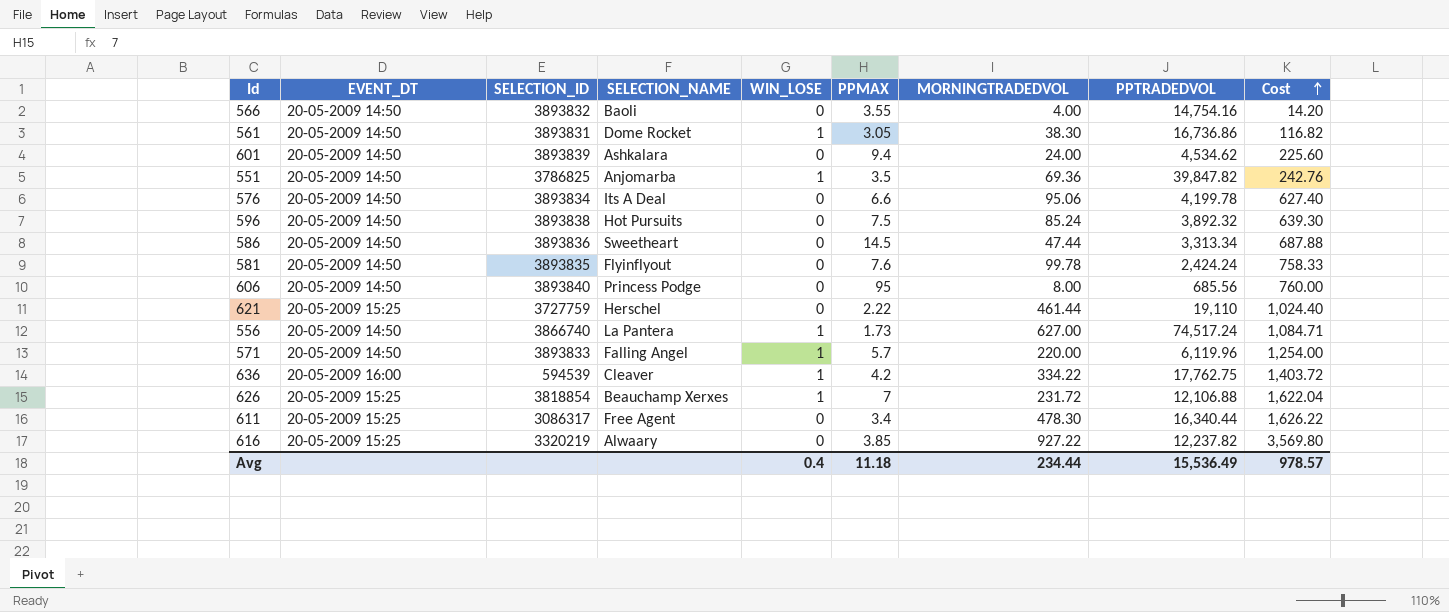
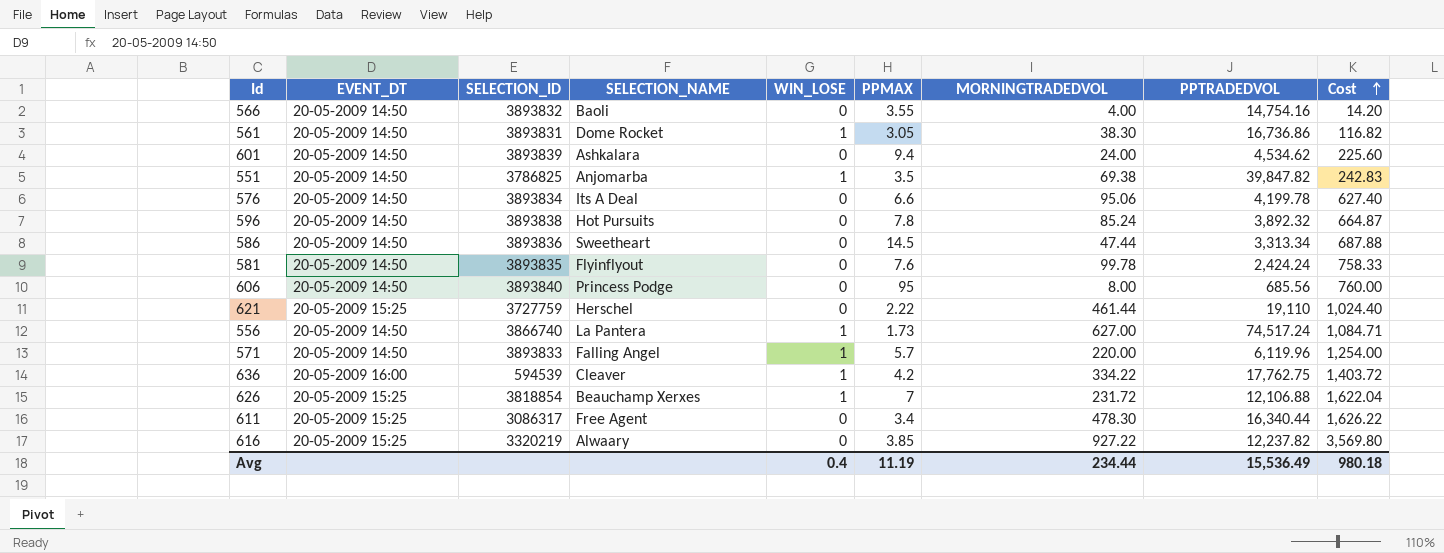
551 | MORNINGTRADEDVOL: 69.36 -> 69.38
551 | Cost: 242.76 -> 242.83
596 | PPMAX: 7.5 -> 7.8
596 | Cost: 639.30 -> 664.87
Avg | PPMAX: 11.18 -> 11.19
Avg | Cost: 978.57 -> 980.18

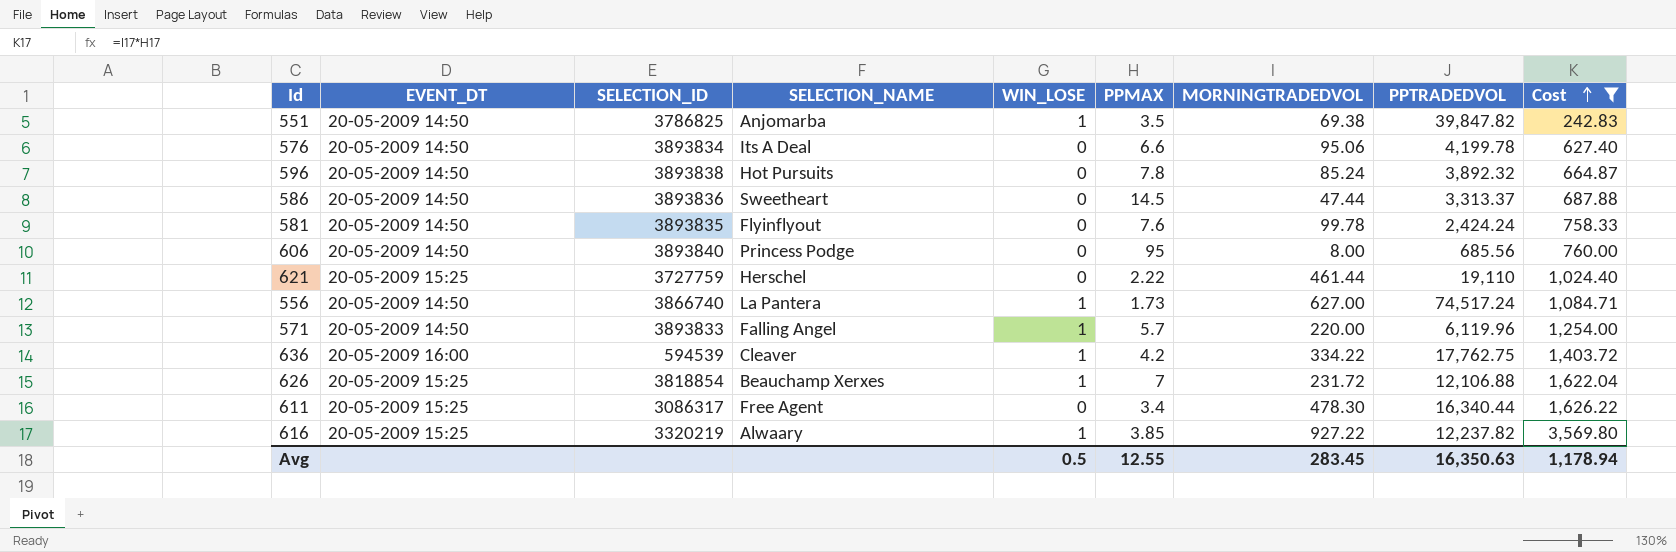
filter: none -> Cost >= 242.83
586 | PPTRADEDVOL: 3,313.34 -> 3,313.37
616 | WIN_LOSE: 0 -> 1
Avg | WIN_LOSE: 0.4 -> 0.5
Avg | PPMAX: 11.19 -> 12.55
Avg | MORNINGTRADEDVOL: 234.44 -> 283.45
Avg | PPTRADEDVOL: 15,536.49 -> 16,350.63
Avg | Cost: 980.18 -> 1,178.94

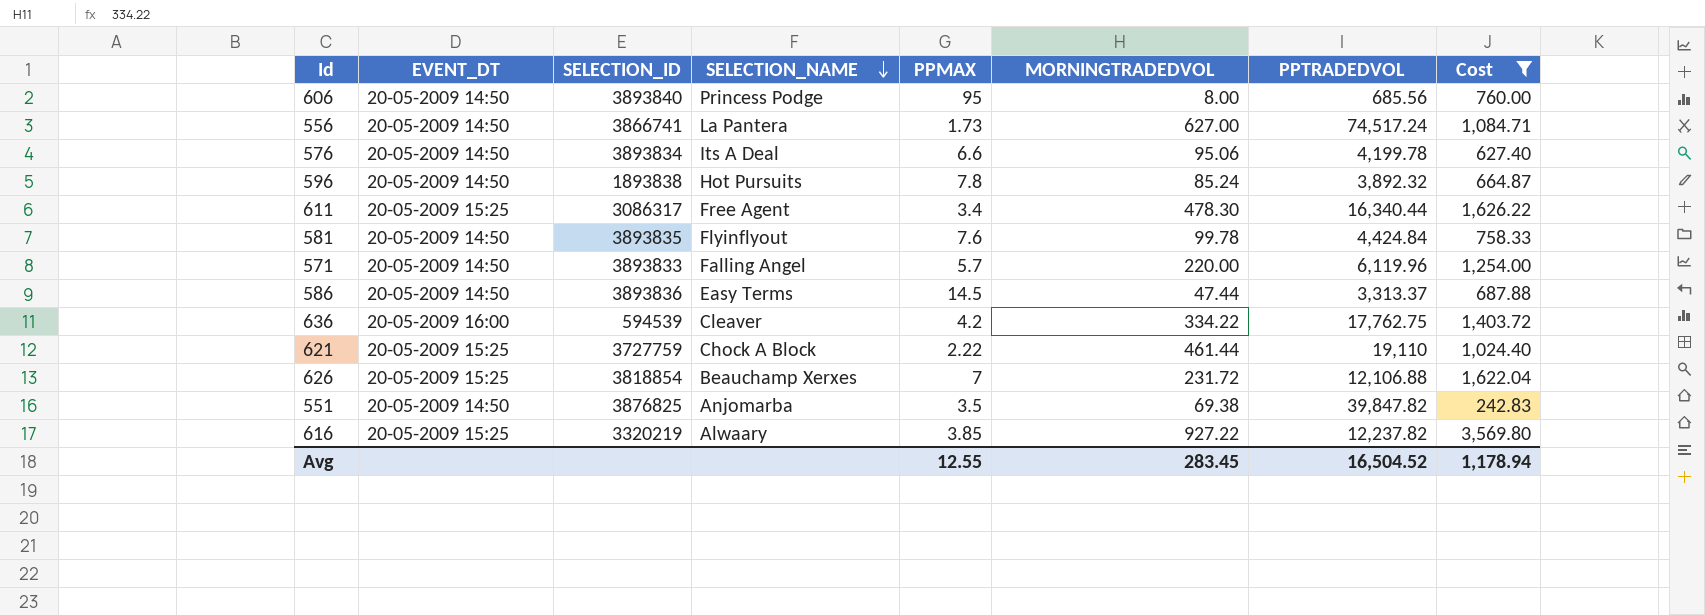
row order: Cost ascending -> SELECTION_NAME descending
column WIN_LOSE | position: 5 -> none
556 | SELECTION_ID: 3866740 -> 3866741
596 | SELECTION_ID: 3893838 -> 1893838
581 | PPTRADEDVOL: 2,424.24 -> 4,424.84
586 | SELECTION_NAME: Sweetheart -> Easy Terms
621 | SELECTION_NAME: Herschel -> Chock A Block
551 | SELECTION_ID: 3786825 -> 3876825
Avg | PPTRADEDVOL: 16,350.63 -> 16,504.52

